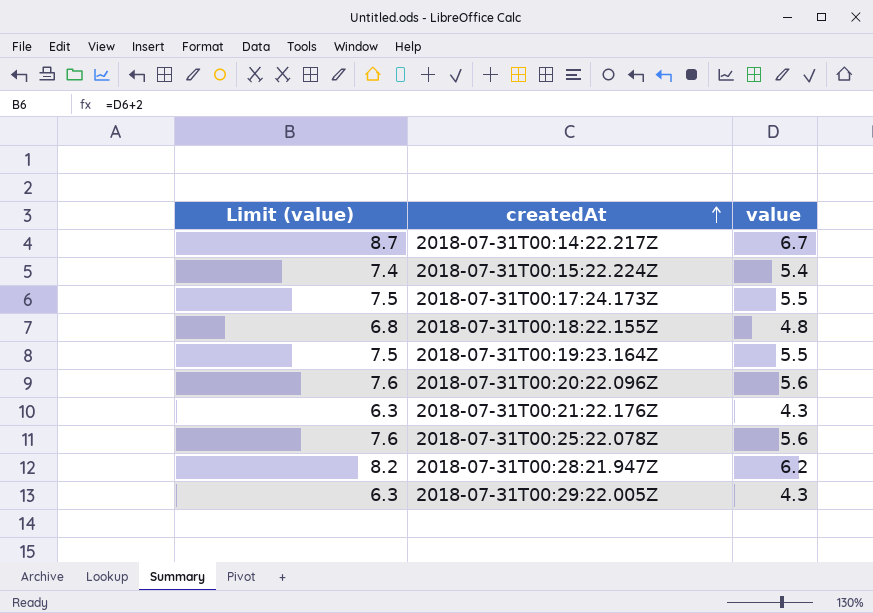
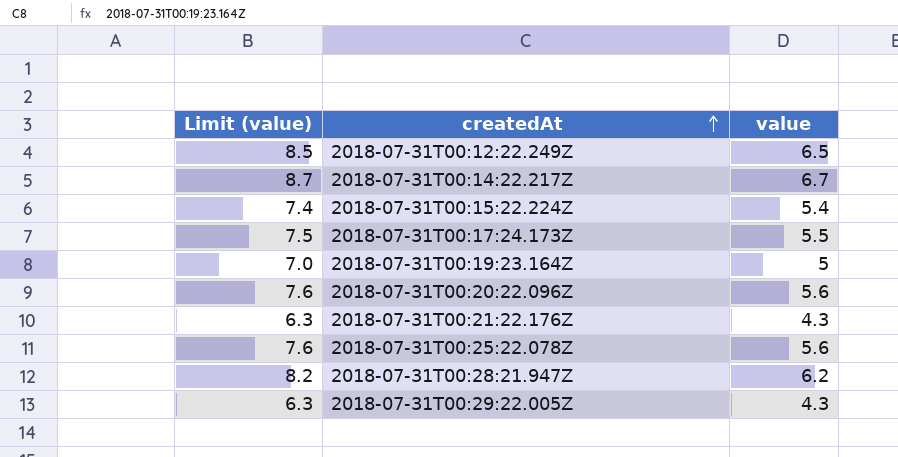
row 2018-07-31T00:18:22.155Z: 6.8 | 4.8 -> none
row 2018-07-31T00:12:22.249Z: none -> 8.5 | 6.5
2018-07-31T00:19:23.164Z | Limit (value): 7.5 -> 7.0
2018-07-31T00:19:23.164Z | value: 5.5 -> 5

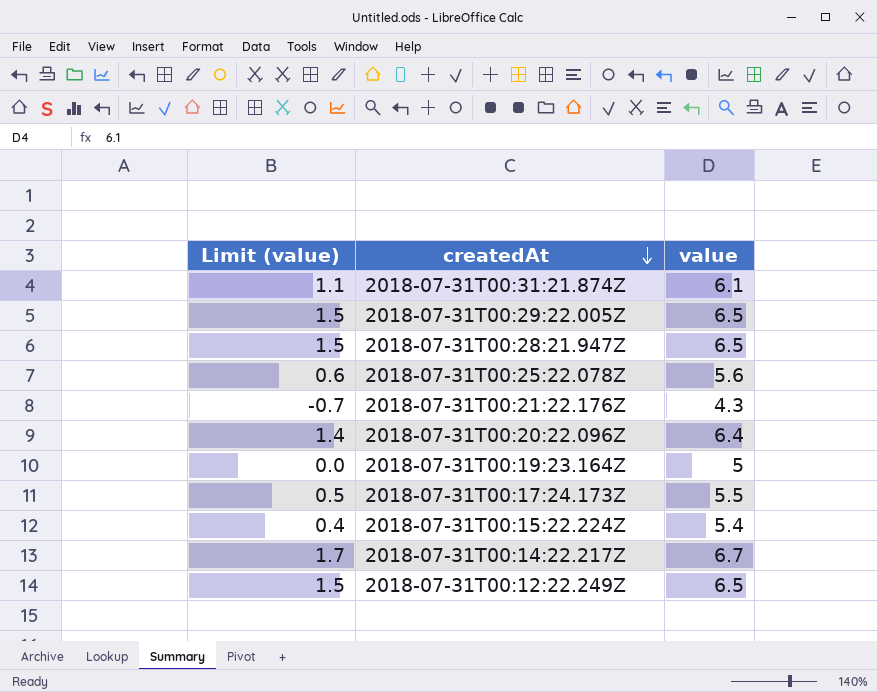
row order: createdAt ascending -> createdAt descending
column Limit (value) | formula: [value] + 2 -> [value] - 5
row 2018-07-31T00:31:21.874Z: none -> 1.1 | 6.1
2018-07-31T00:29:22.005Z | value: 4.3 -> 6.5
2018-07-31T00:28:21.947Z | value: 6.2 -> 6.5
2018-07-31T00:20:22.096Z | value: 5.6 -> 6.4

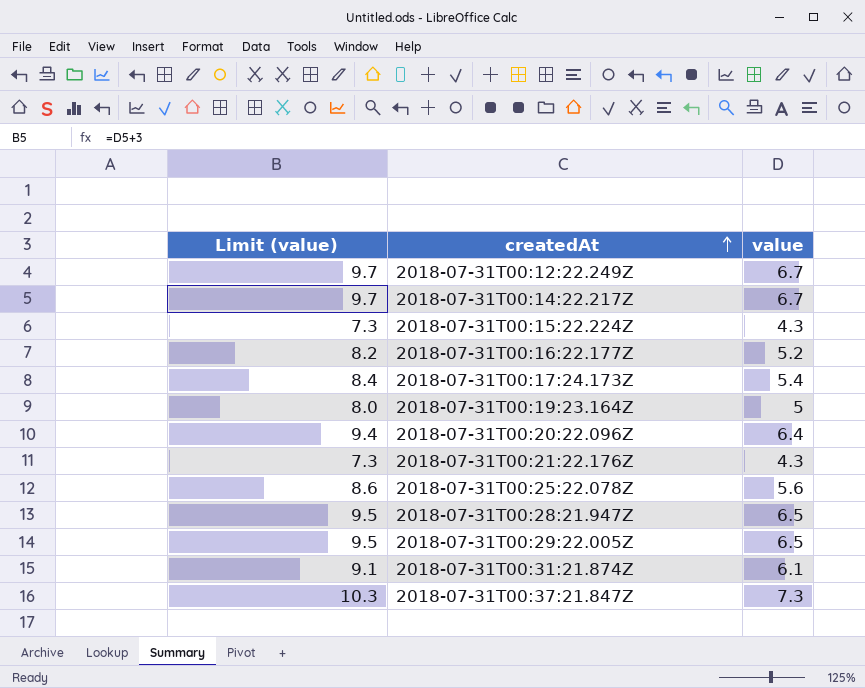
row order: createdAt descending -> createdAt ascending
column Limit (value) | formula: [value] - 5 -> [value] + 3
2018-07-31T00:12:22.249Z | value: 6.5 -> 6.7
2018-07-31T00:15:22.224Z | value: 5.4 -> 4.3
row 2018-07-31T00:16:22.177Z: none -> 8.2 | 5.2
2018-07-31T00:17:24.173Z | value: 5.5 -> 5.4
row 2018-07-31T00:37:21.847Z: none -> 10.3 | 7.3

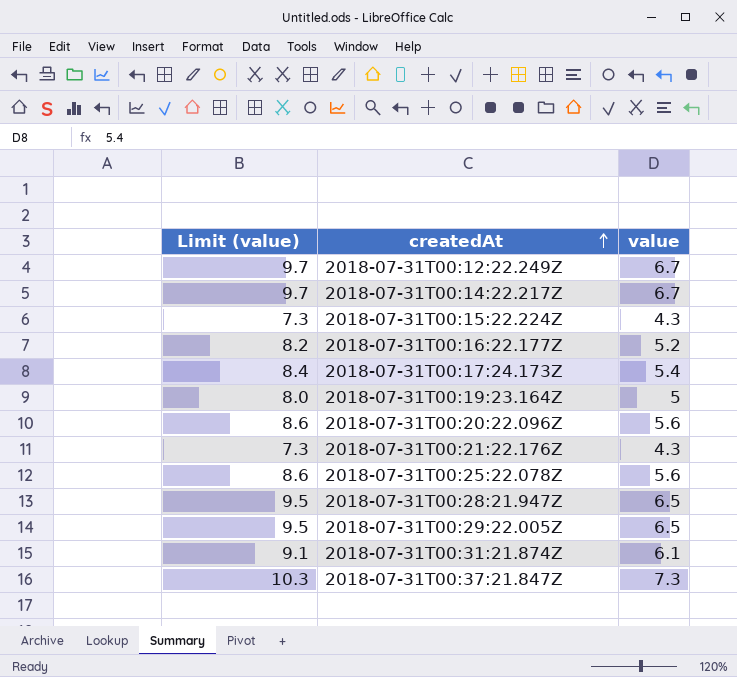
2018-07-31T00:20:22.096Z | Limit (value): 9.4 -> 8.6
2018-07-31T00:20:22.096Z | value: 6.4 -> 5.6

